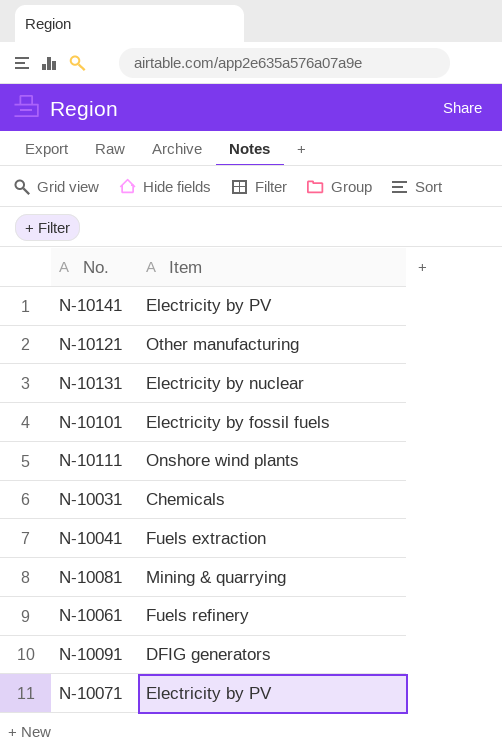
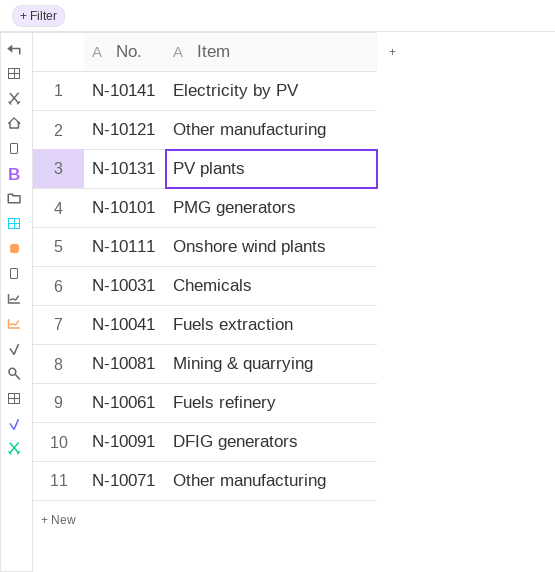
N-10131 | Item: Electricity by nuclear -> PV plants
N-10101 | Item: Electricity by fossil fuels -> PMG generators
N-10071 | Item: Electricity by PV -> Other manufacturing

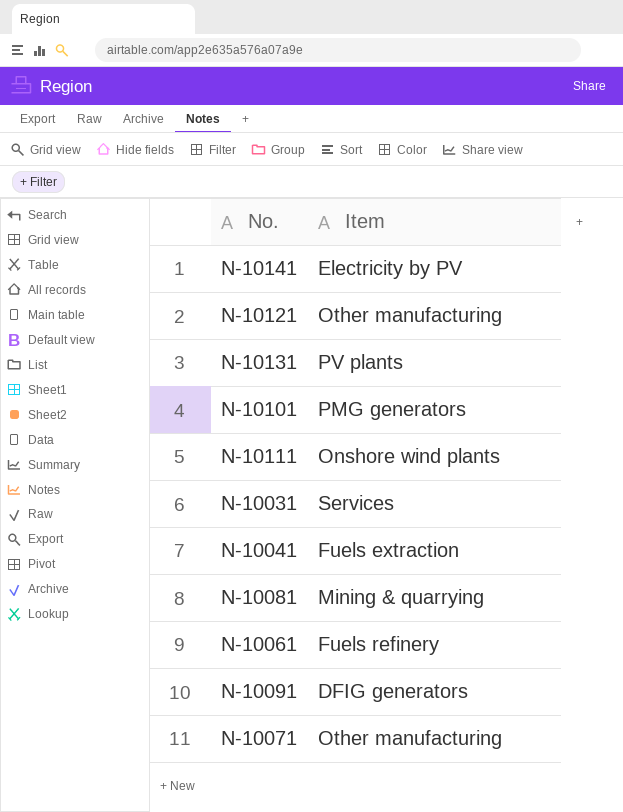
N-10031 | Item: Chemicals -> Services

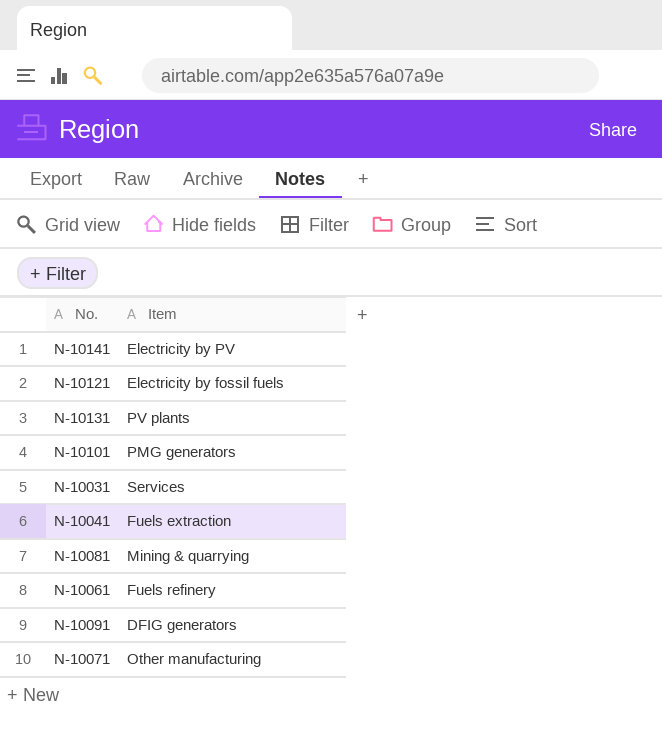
row N-10111: Onshore wind plants -> none
N-10121 | Item: Other manufacturing -> Electricity by fossil fuels

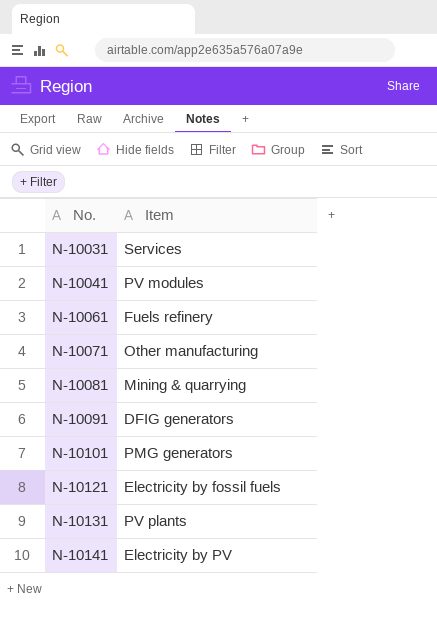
row order: none -> No. ascending
N-10041 | Item: Fuels extraction -> PV modules

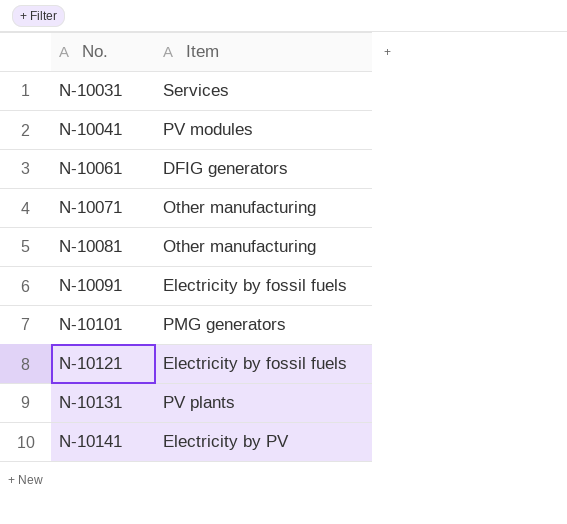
N-10061 | Item: Fuels refinery -> DFIG generators
N-10081 | Item: Mining & quarrying -> Other manufacturing
N-10091 | Item: DFIG generators -> Electricity by fossil fuels

